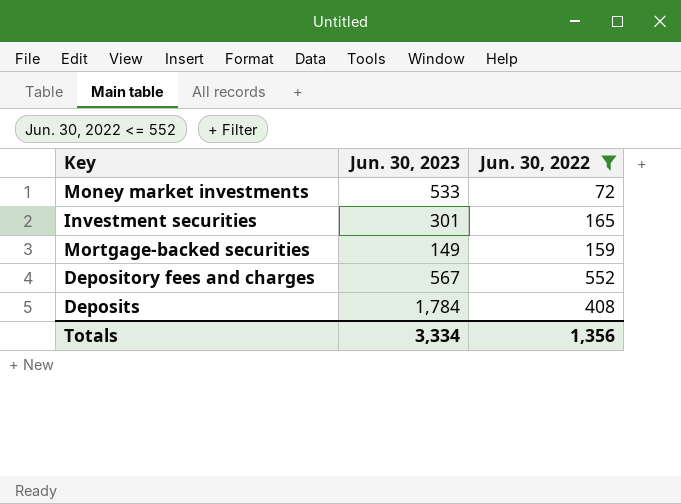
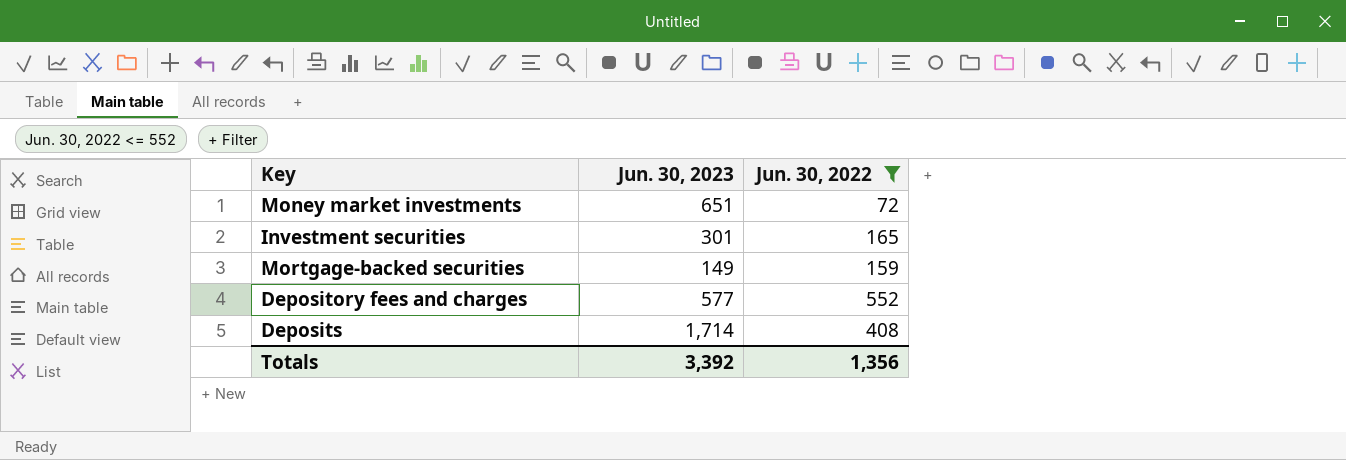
Money market investments | Jun. 30, 2023: 533 -> 651
Depository fees and charges | Jun. 30, 2023: 567 -> 577
Deposits | Jun. 30, 2023: 1,784 -> 1,714
Totals | Jun. 30, 2023: 3,334 -> 3,392

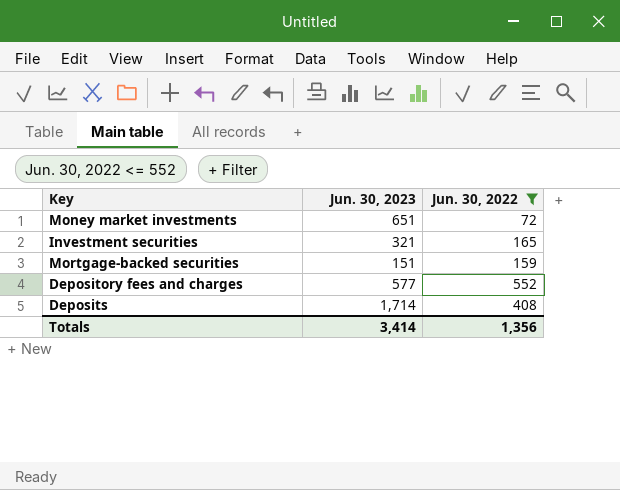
Investment securities | Jun. 30, 2023: 301 -> 321
Mortgage-backed securities | Jun. 30, 2023: 149 -> 151
Totals | Jun. 30, 2023: 3,392 -> 3,414

